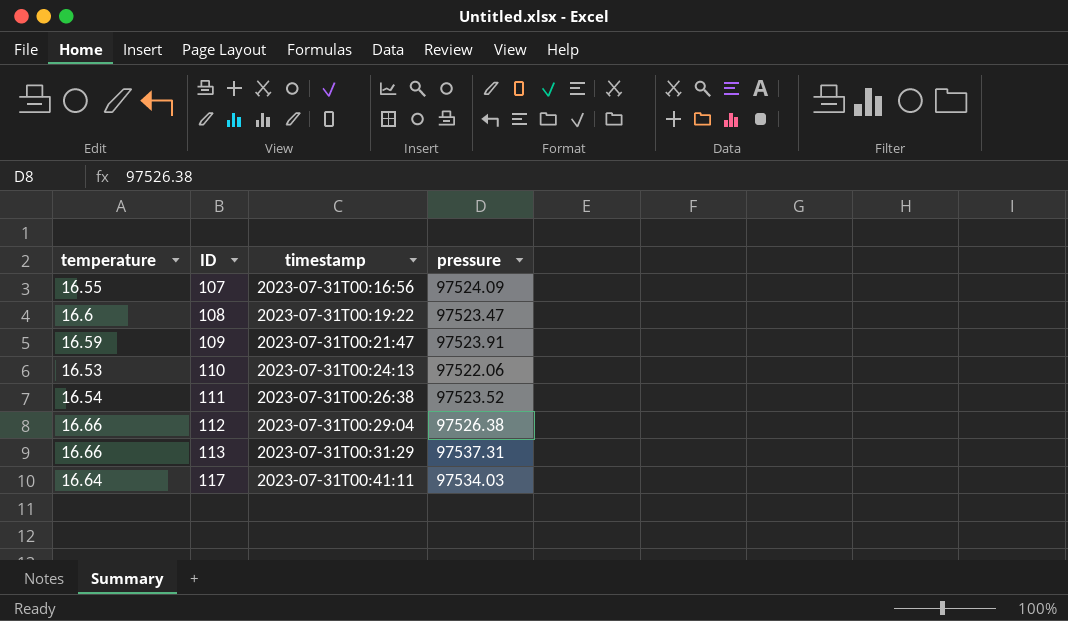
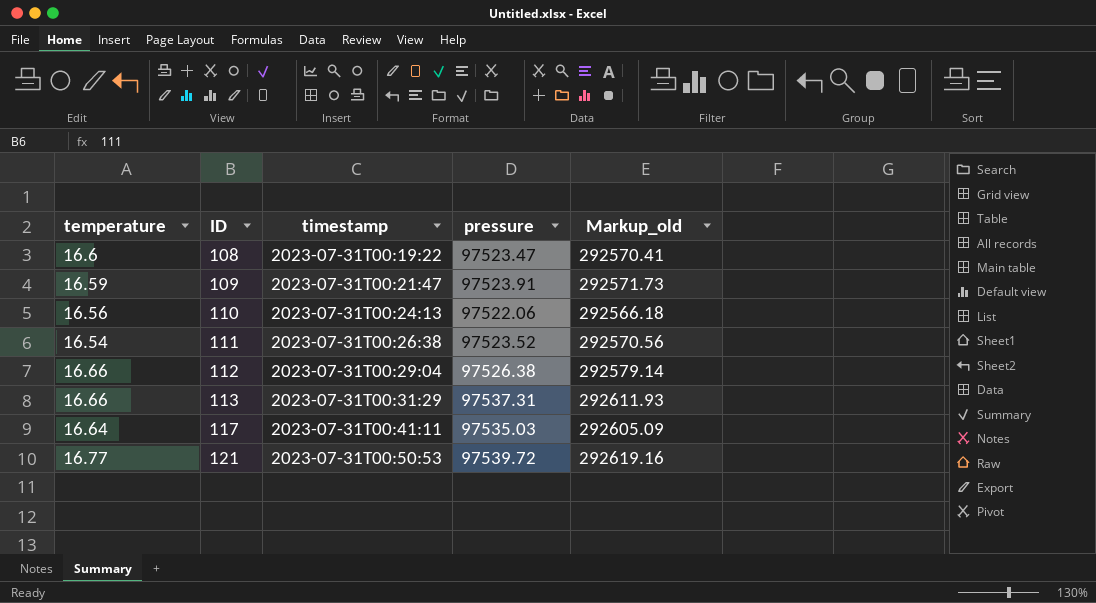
column Markup_old | formula: none -> [pressure] * 3
row 107: 16.55 | 2023-07-31T00:16:56 | 97524.09 -> none
110 | temperature: 16.53 -> 16.56
117 | pressure: 97534.03 -> 97535.03
row 121: none -> 16.77 | 2023-07-31T00:50:53 | 97539.72 | 292619.16

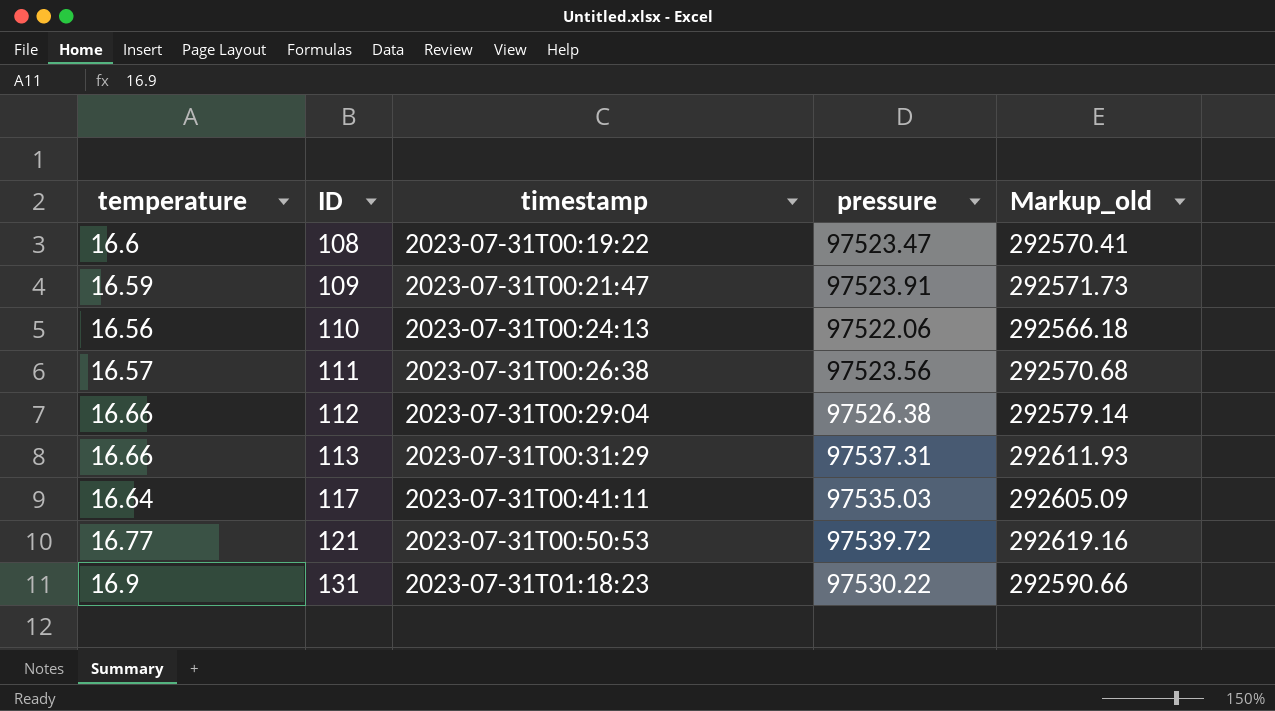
111 | temperature: 16.54 -> 16.57
111 | pressure: 97523.52 -> 97523.56
111 | Markup_old: 292570.56 -> 292570.68
row 131: none -> 16.9 | 2023-07-31T01:18:23 | 97530.22 | 292590.66

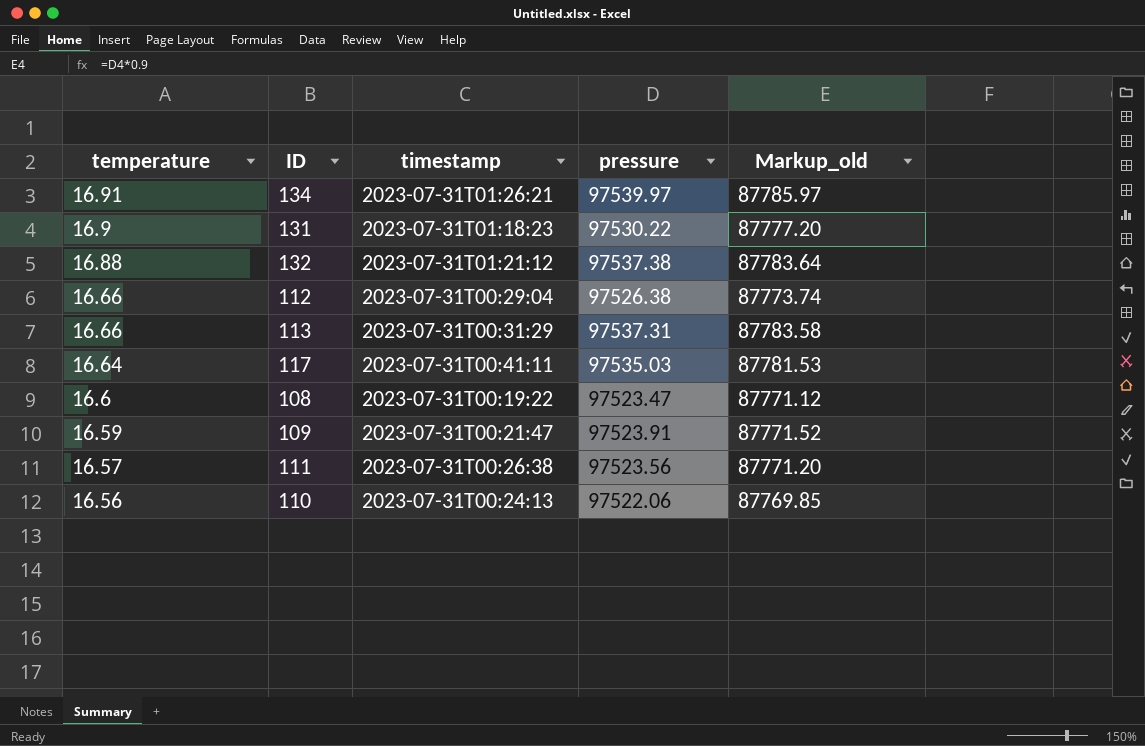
row order: ID ascending -> temperature descending
column Markup_old | formula: [pressure] * 3 -> [pressure] * 0.9
row 121: 16.77 | 2023-07-31T00:50:53 | 97539.72 | 292619.16 -> none
row 134: none -> 16.91 | 2023-07-31T01:26:21 | 97539.97 | 87785.97
row 132: none -> 16.88 | 2023-07-31T01:21:12 | 97537.38 | 87783.64

